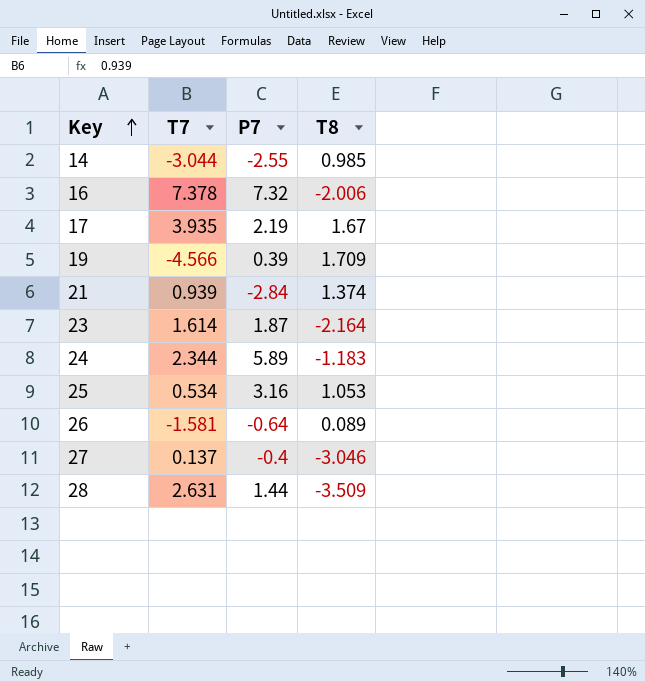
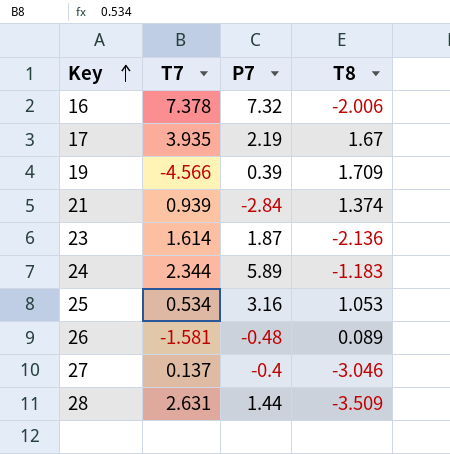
row 14: -3.044 | -2.55 | 0.985 -> none
23 | T8: -2.164 -> -2.136
26 | P7: -0.64 -> -0.48

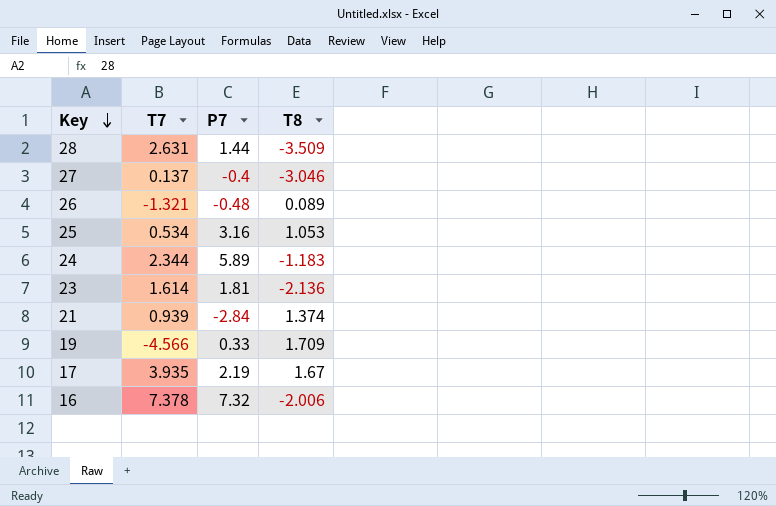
row order: Key ascending -> Key descending
26 | T7: -1.581 -> -1.321
23 | P7: 1.87 -> 1.81
19 | P7: 0.39 -> 0.33

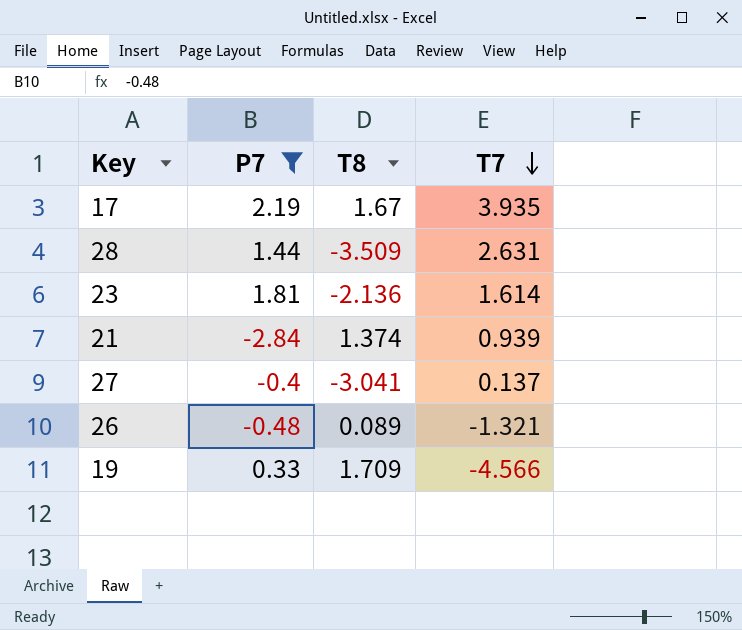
filter: none -> P7 <= 2.19
row order: Key descending -> T7 descending
column T7 | position: 2 -> 4
27 | T8: -3.046 -> -3.041

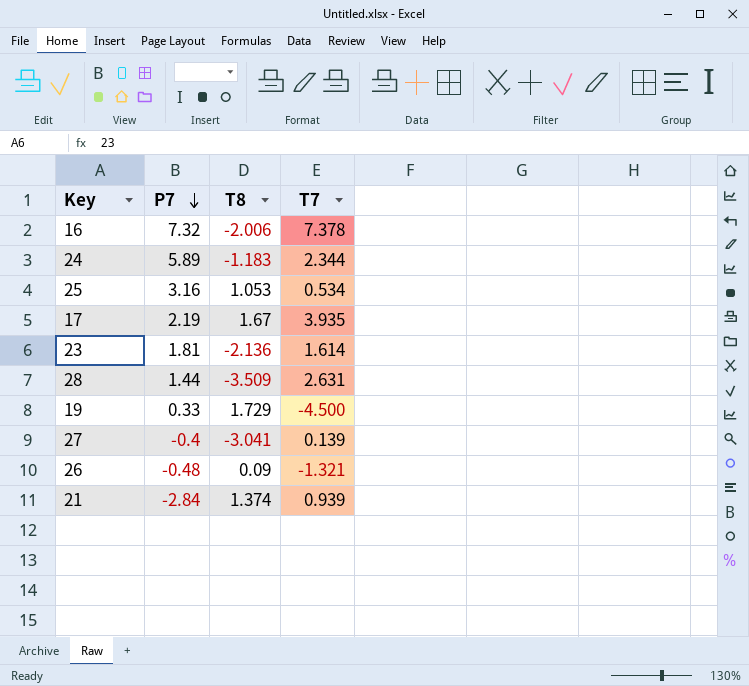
filter: P7 <= 2.19 -> none
row order: T7 descending -> P7 descending
19 | T8: 1.709 -> 1.729
19 | T7: -4.566 -> -4.500
27 | T7: 0.137 -> 0.139
26 | T8: 0.089 -> 0.09

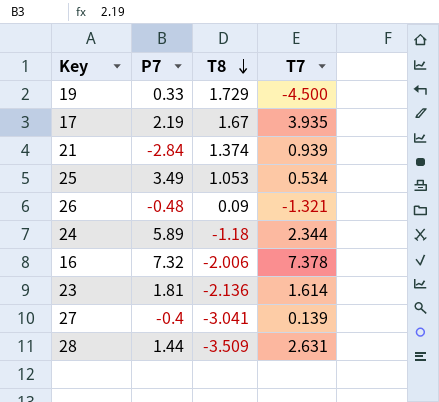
row order: P7 descending -> T8 descending
25 | P7: 3.16 -> 3.49
24 | T8: -1.183 -> -1.18

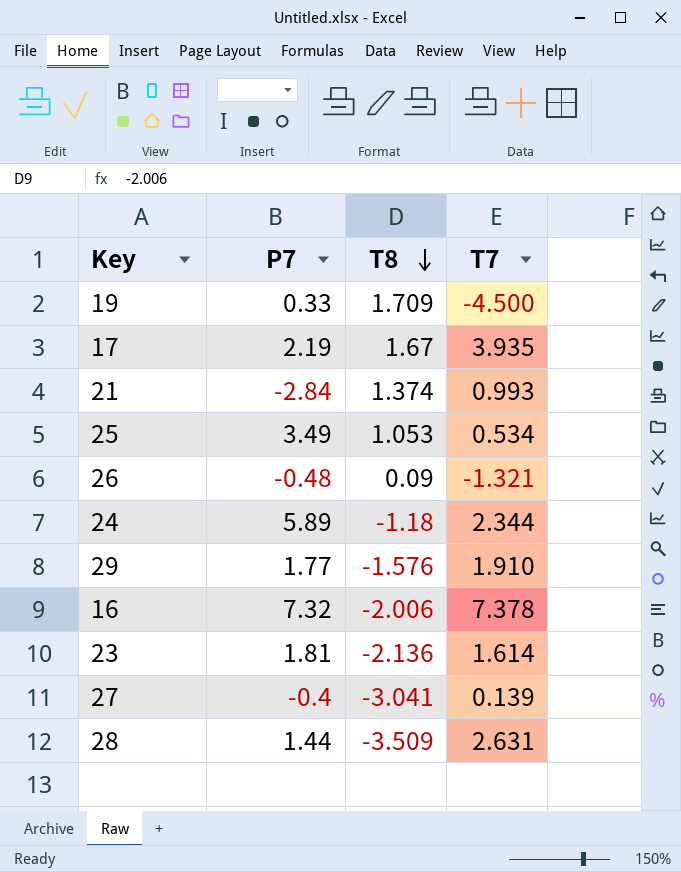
19 | T8: 1.729 -> 1.709
21 | T7: 0.939 -> 0.993
row 29: none -> 1.77 | -1.576 | 1.910

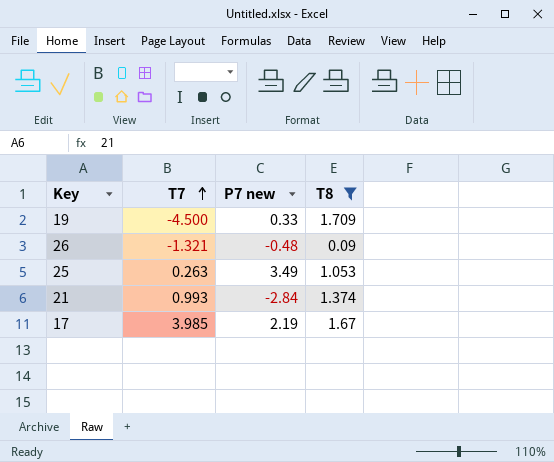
filter: none -> T8 >= 0.09
row order: T8 descending -> T7 ascending
column T7 | position: 4 -> 2
column name: P7 -> P7 new
25 | T7: 0.534 -> 0.263
17 | T7: 3.935 -> 3.985

